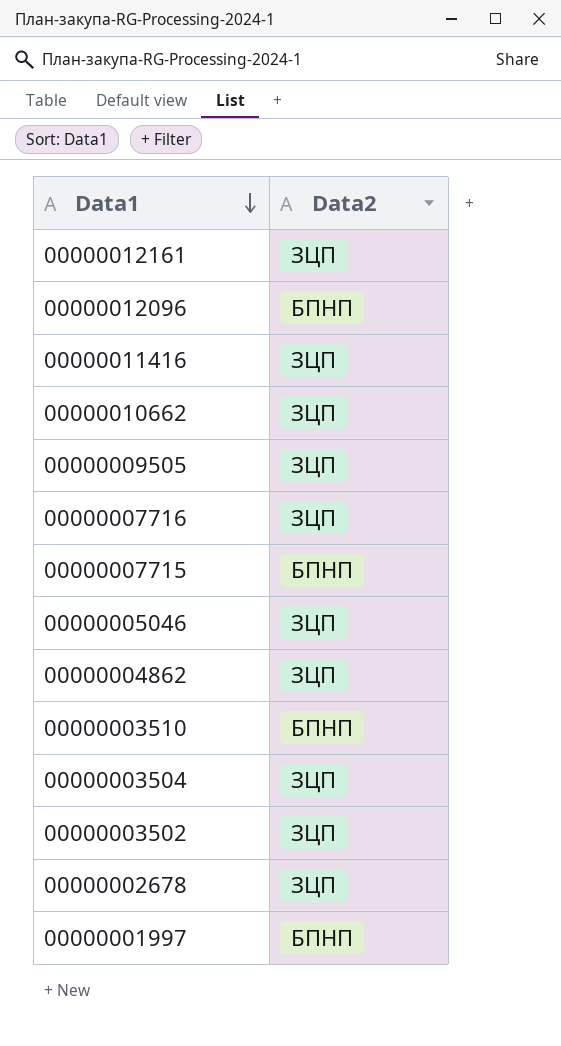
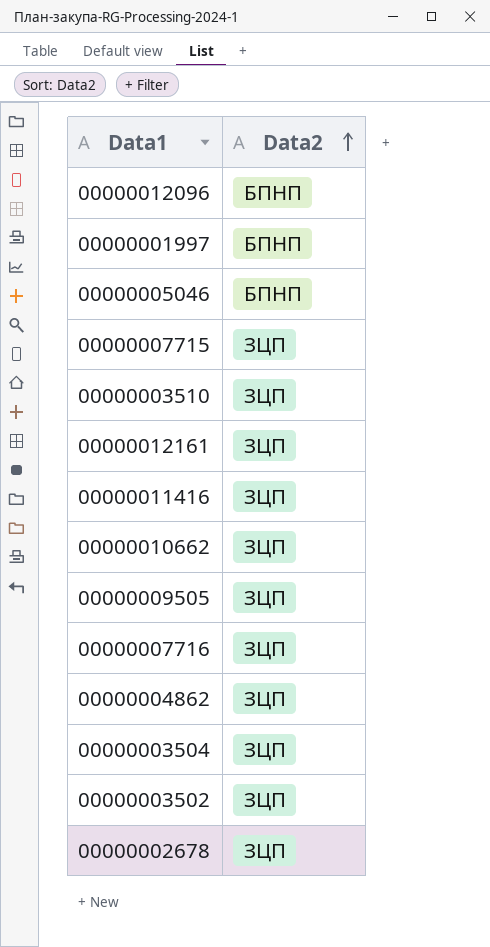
row order: Data1 descending -> Data2 ascending
00000005046 | Data2: ЗЦП -> БПНП
00000007715 | Data2: БПНП -> ЗЦП
00000003510 | Data2: БПНП -> ЗЦП

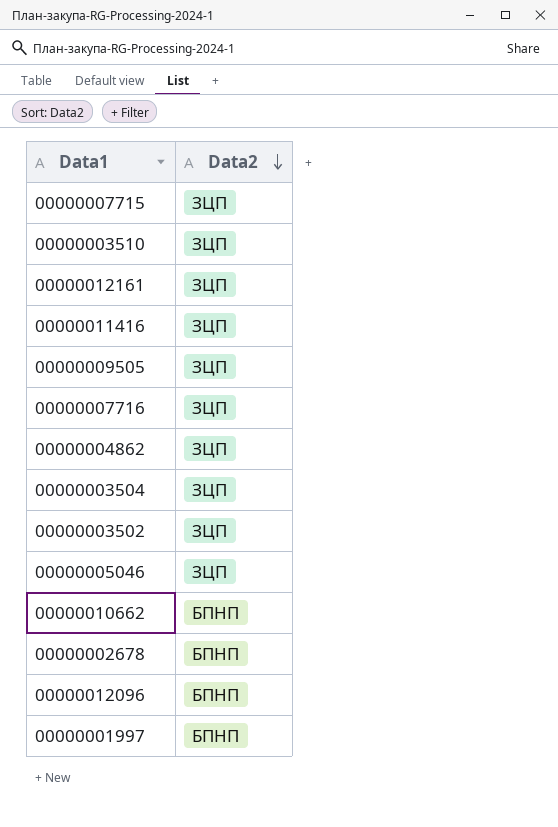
row order: Data2 ascending -> Data2 descending
00000005046 | Data2: БПНП -> ЗЦП
00000010662 | Data2: ЗЦП -> БПНП
00000002678 | Data2: ЗЦП -> БПНП

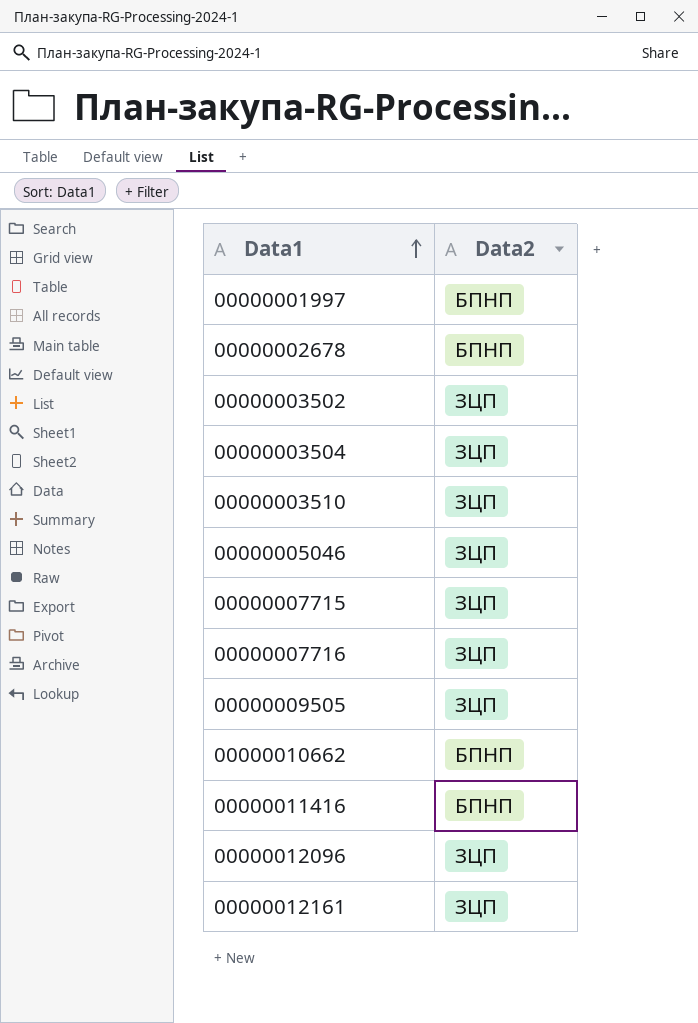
row order: Data2 descending -> Data1 ascending
row 00000004862: ЗЦП -> none
00000011416 | Data2: ЗЦП -> БПНП
00000012096 | Data2: БПНП -> ЗЦП

